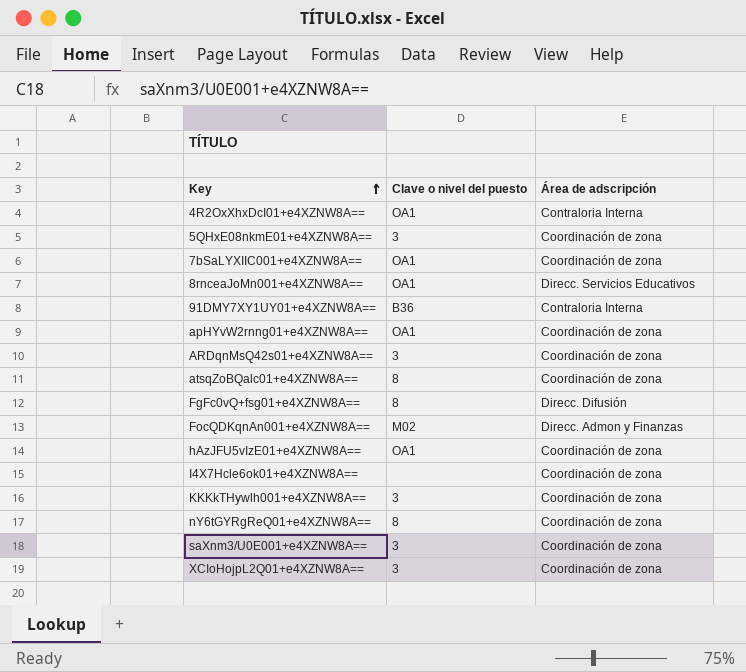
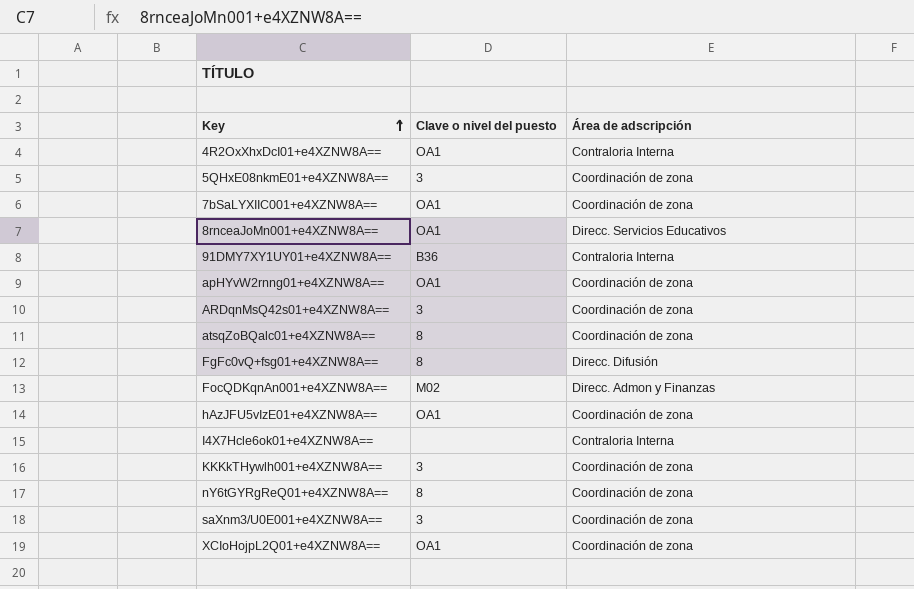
I4X7Hcle6ok01+e4XZNW8A== | Área de adscripción: Coordinación de zona -> Contraloria Interna
XCIoHojpL2Q01+e4XZNW8A== | Clave o nivel del puesto: 3 -> OA1

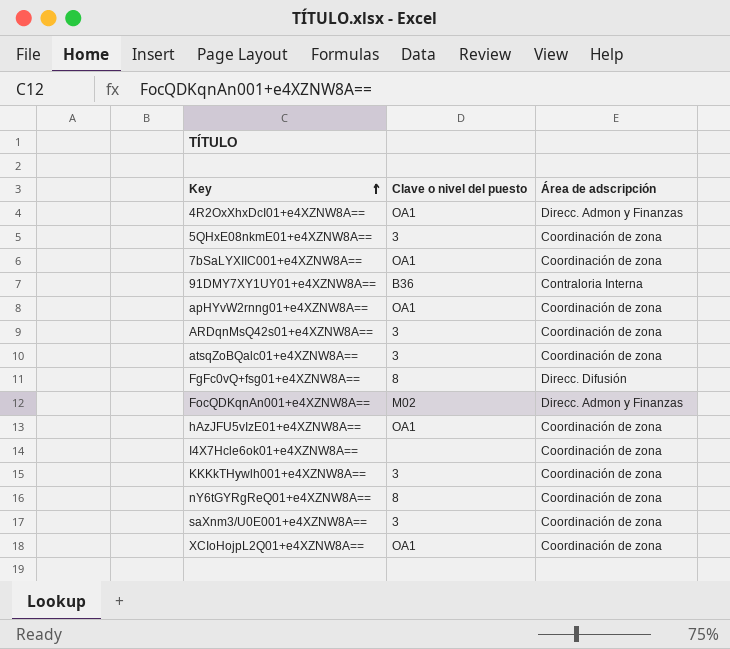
row 8rnceaJoMn001+e4XZNW8A==: OA1 | Direcc. Servicios Educativos -> none
4R2OxXhxDcI01+e4XZNW8A== | Área de adscripción: Contraloria Interna -> Direcc. Admon y Finanzas
atsqZoBQalc01+e4XZNW8A== | Clave o nivel del puesto: 8 -> 3
I4X7Hcle6ok01+e4XZNW8A== | Área de adscripción: Contraloria Interna -> Coordinación de zona

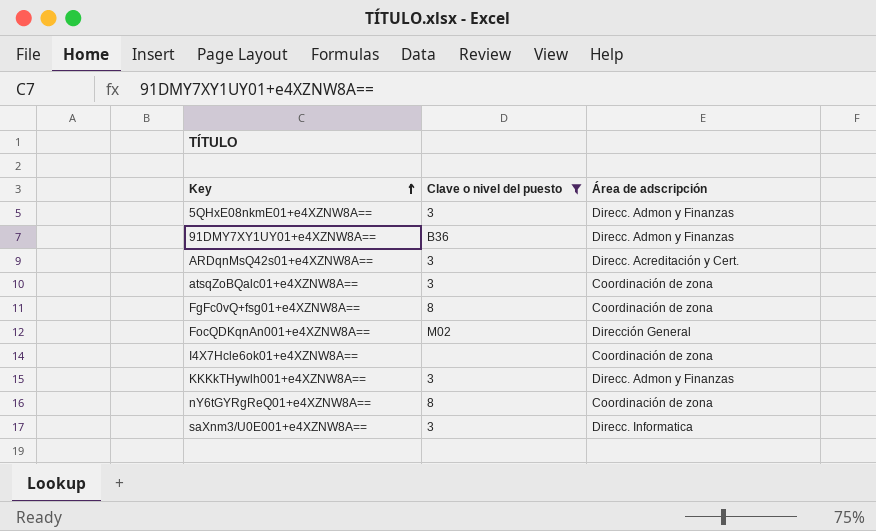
filter: none -> Clave o nivel del puesto != OA1
5QHxE08nkmE01+e4XZNW8A== | Área de adscripción: Coordinación de zona -> Direcc. Admon y Finanzas
91DMY7XY1UY01+e4XZNW8A== | Área de adscripción: Contraloria Interna -> Direcc. Admon y Finanzas
ARDqnMsQ42s01+e4XZNW8A== | Área de adscripción: Coordinación de zona -> Direcc. Acreditación y Cert.
FgFc0vQ+fsg01+e4XZNW8A== | Área de adscripción: Direcc. Difusión -> Coordinación de zona
FocQDKqnAn001+e4XZNW8A== | Área de adscripción: Direcc. Admon y Finanzas -> Dirección General
KKKkTHywlh001+e4XZNW8A== | Área de adscripción: Coordinación de zona -> Direcc. Admon y Finanzas
saXnm3/U0E001+e4XZNW8A== | Área de adscripción: Coordinación de zona -> Direcc. Informatica

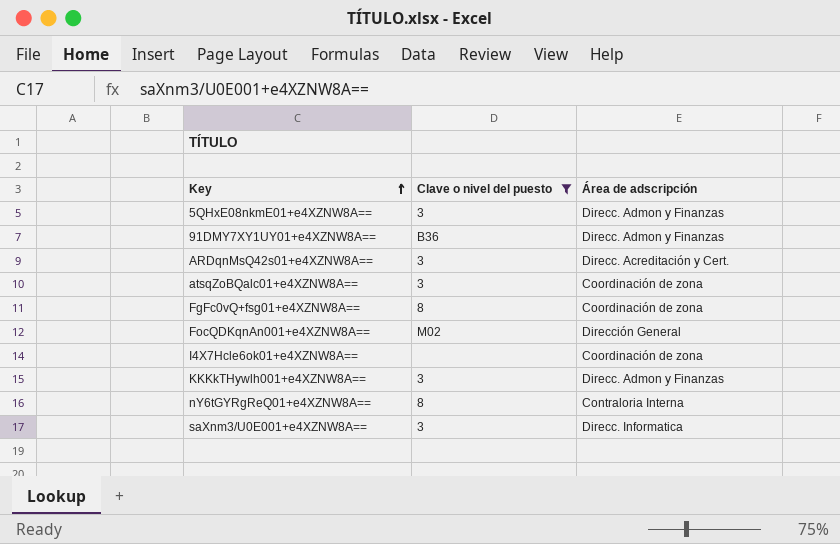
nY6tGYRgReQ01+e4XZNW8A== | Área de adscripción: Coordinación de zona -> Contraloria Interna

